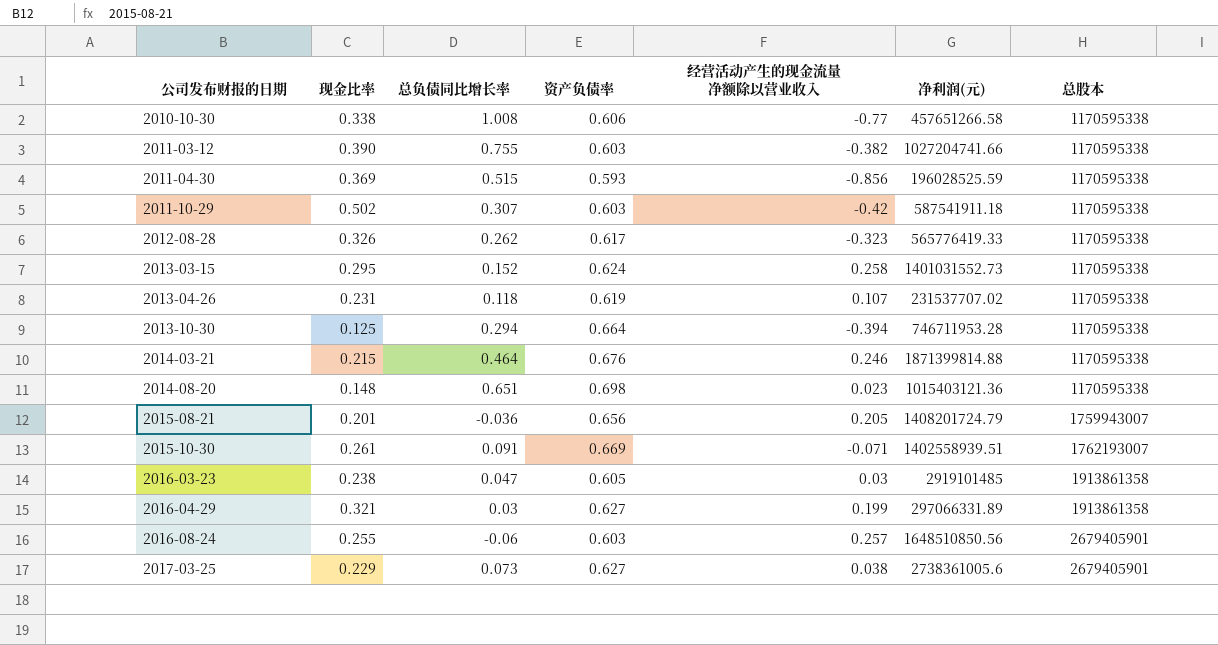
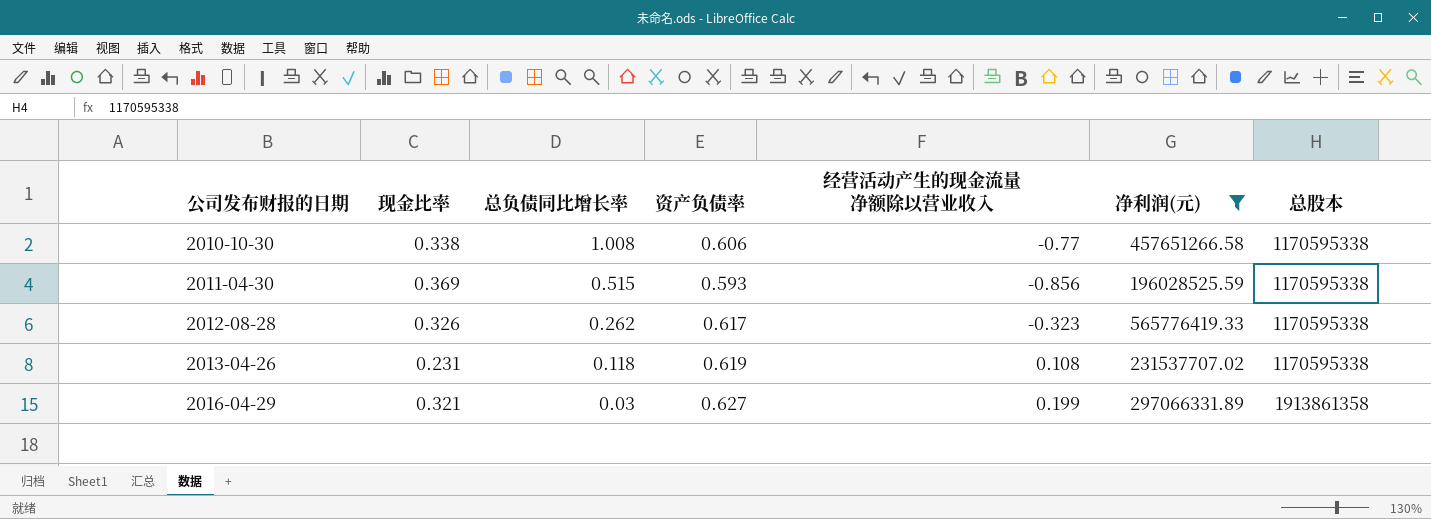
filter: none -> 净利润(元) <= 565776419.33
2013-04-26 | 经营活动产生的现金流量净额除以营业收入: 0.107 -> 0.108

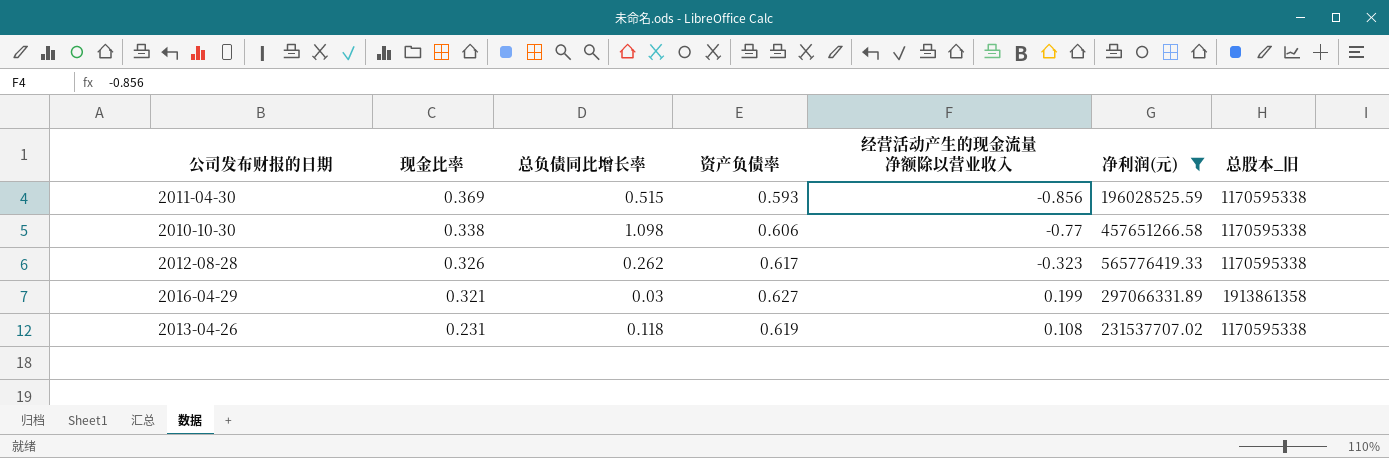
row order: 公司发布财报的日期 ascending -> 现金比率 descending
column name: 总股本 -> 总股本_旧
2010-10-30 | 总负债同比增长率: 1.008 -> 1.098

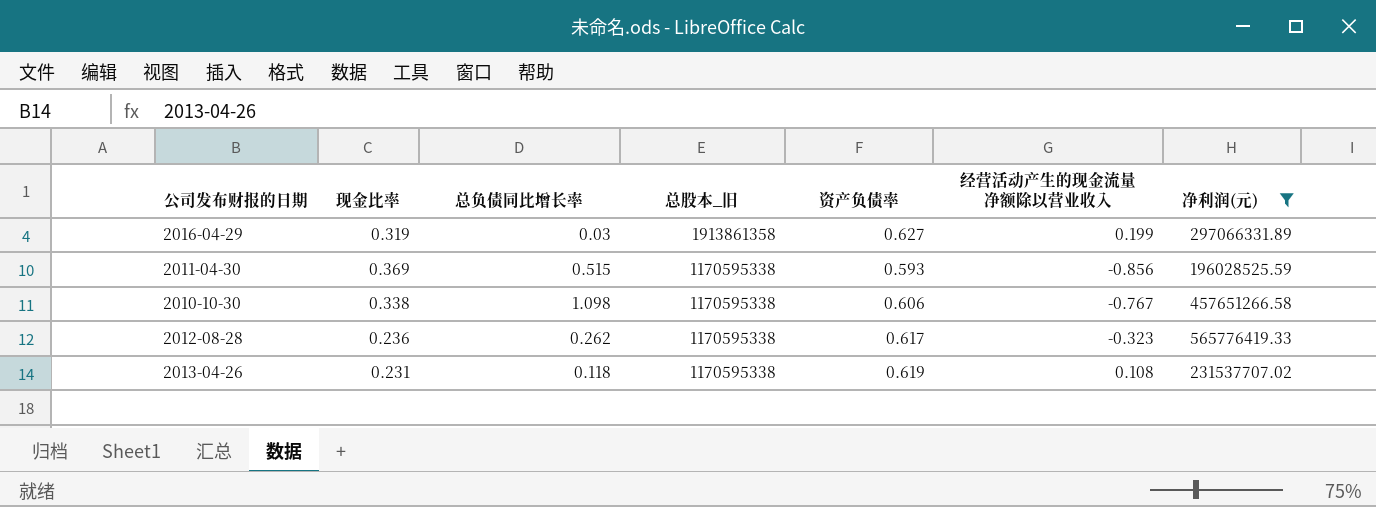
row order: 现金比率 descending -> 总股本_旧 descending
column 总股本_旧 | position: 7 -> 4
2016-04-29 | 现金比率: 0.321 -> 0.319
2010-10-30 | 经营活动产生的现金流量净额除以营业收入: -0.77 -> -0.767
2012-08-28 | 现金比率: 0.326 -> 0.236

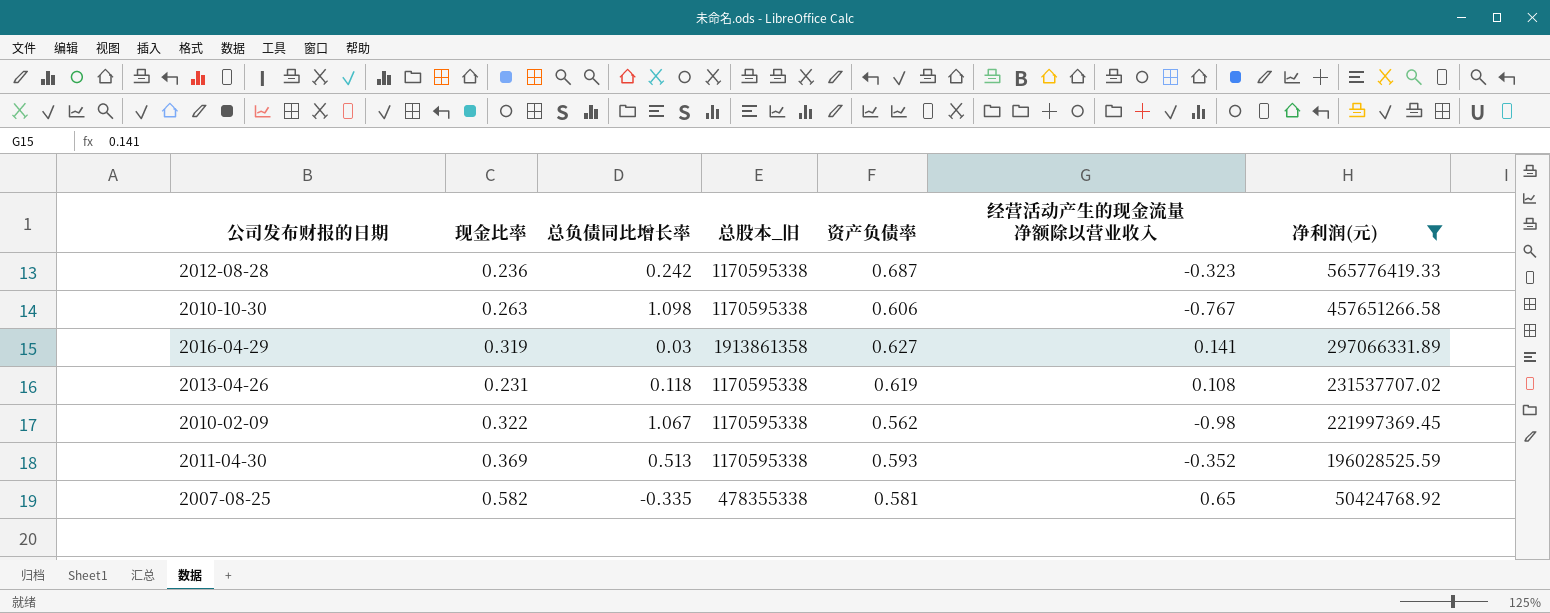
row order: 总股本_旧 descending -> 净利润(元) descending
2012-08-28 | 总负债同比增长率: 0.262 -> 0.242
2012-08-28 | 资产负债率: 0.617 -> 0.687
2010-10-30 | 现金比率: 0.338 -> 0.263
2016-04-29 | 经营活动产生的现金流量净额除以营业收入: 0.199 -> 0.141
row 2010-02-09: none -> 0.322 | 1.067 | 1170595338 | 0.562 | -0.98 | 221997369.45
2011-04-30 | 总负债同比增长率: 0.515 -> 0.513
2011-04-30 | 经营活动产生的现金流量净额除以营业收入: -0.856 -> -0.352
row 2007-08-25: none -> 0.582 | -0.335 | 478355338 | 0.581 | 0.65 | 50424768.92

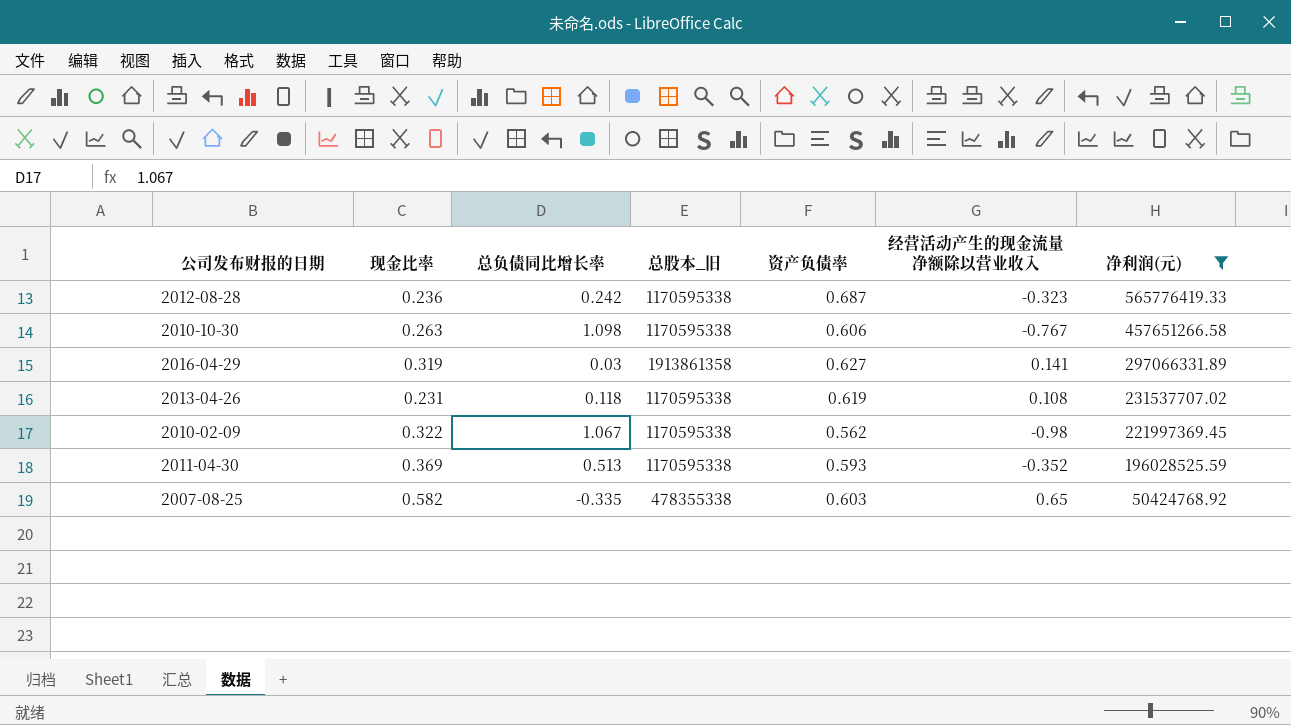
2007-08-25 | 资产负债率: 0.581 -> 0.603

